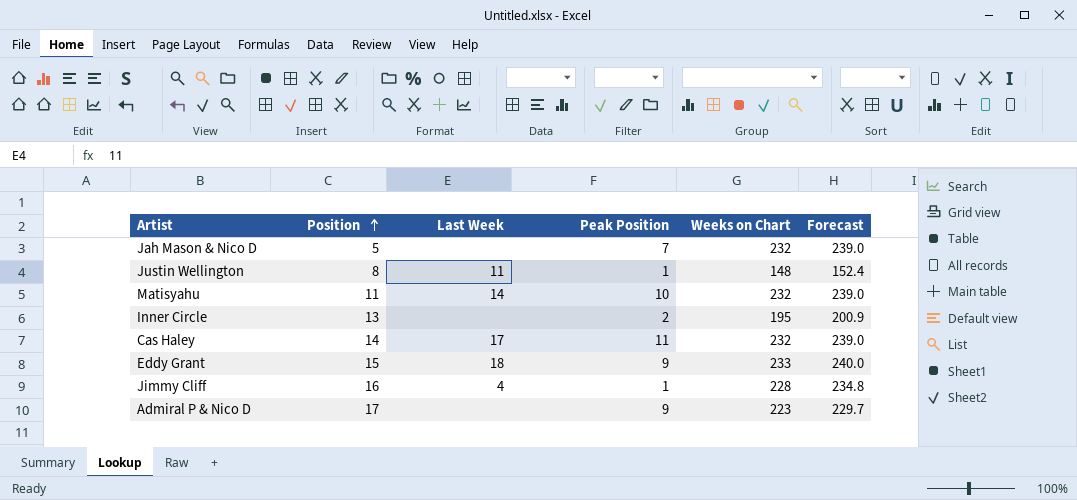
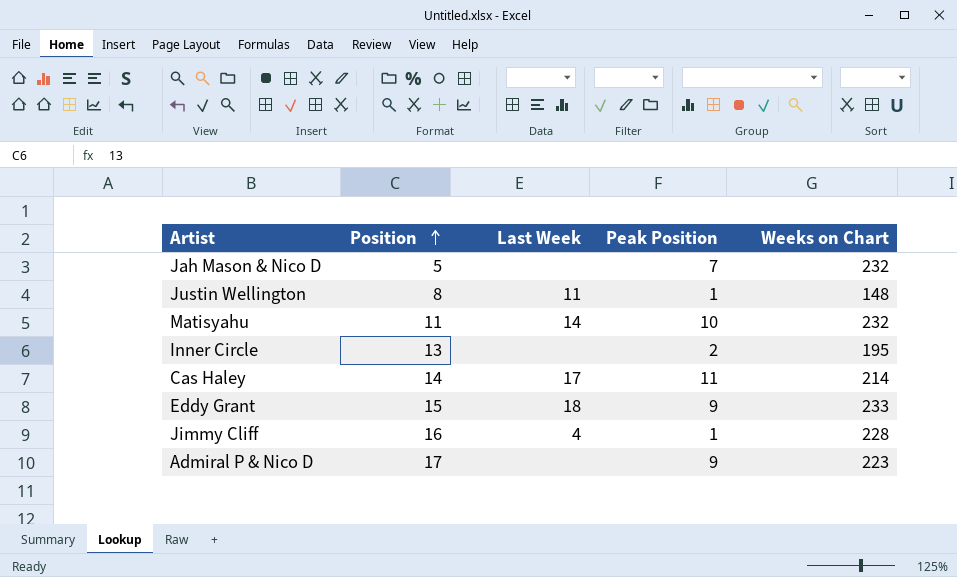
column Forecast | formula: [Weeks on Chart] * 1.03 -> none
Cas Haley | Weeks on Chart: 232 -> 214

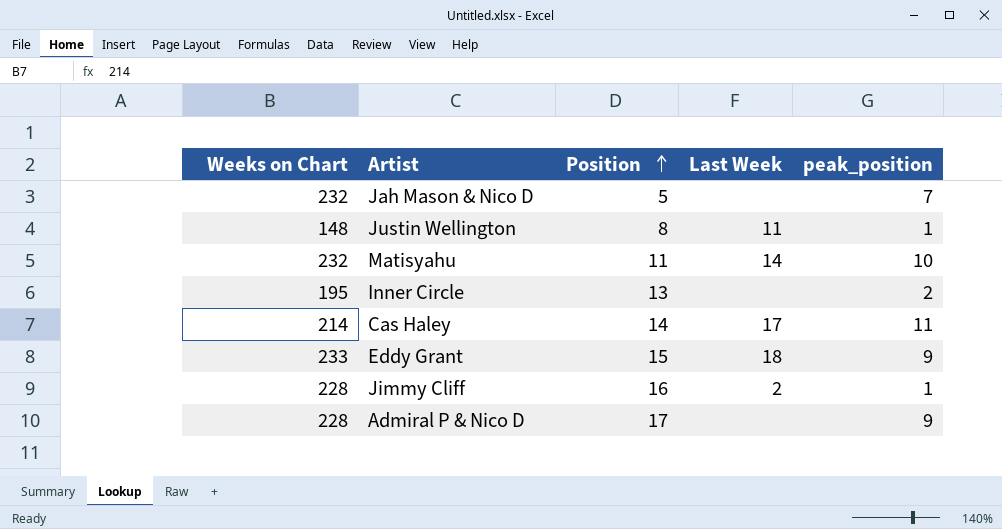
column Weeks on Chart | position: 5 -> 1
column name: Peak Position -> peak_position
Jimmy Cliff | Last Week: 4 -> 2
Admiral P & Nico D | Weeks on Chart: 223 -> 228

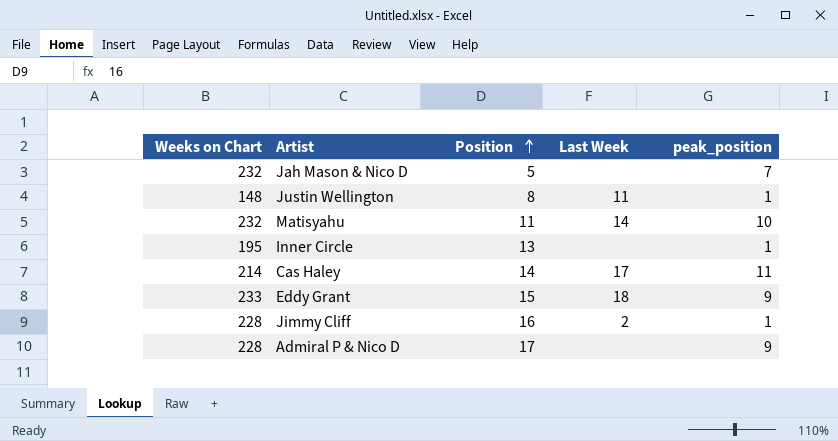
Inner Circle | peak_position: 2 -> 1

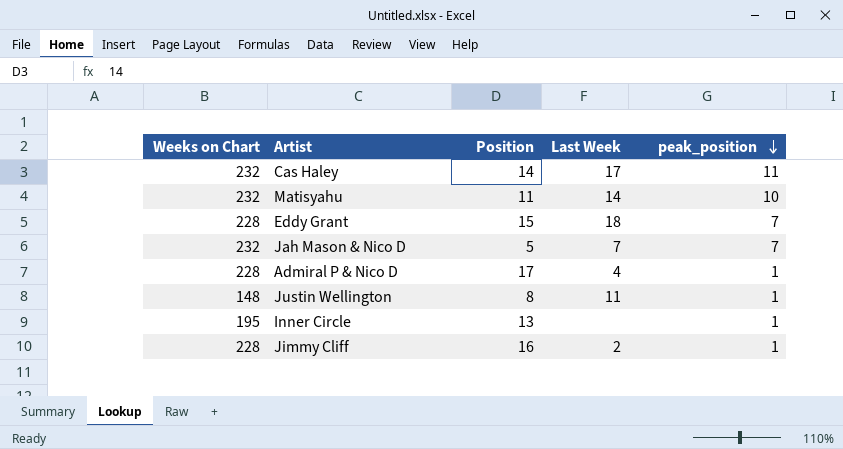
row order: Position ascending -> peak_position descending
Cas Haley | Weeks on Chart: 214 -> 232
Eddy Grant | Weeks on Chart: 233 -> 228
Eddy Grant | peak_position: 9 -> 7
Jah Mason & Nico D | Last Week: none -> 7
Admiral P & Nico D | Last Week: none -> 4
Admiral P & Nico D | peak_position: 9 -> 1

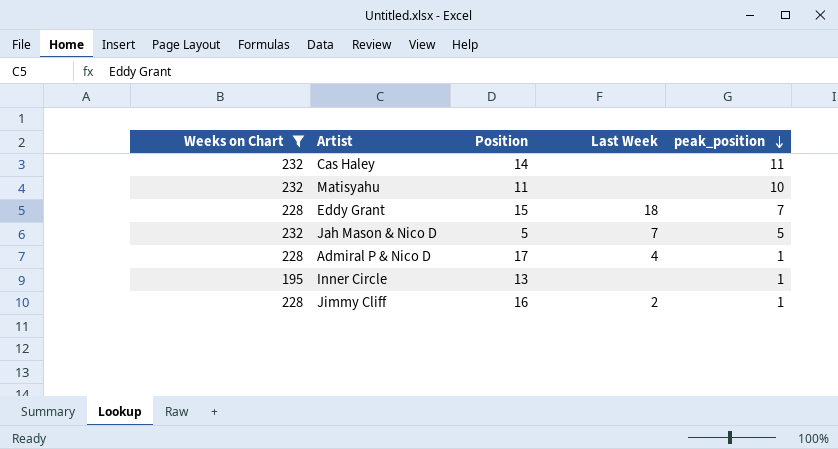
filter: none -> Weeks on Chart != 148
Cas Haley | Last Week: 17 -> none
Matisyahu | Last Week: 14 -> none
Jah Mason & Nico D | peak_position: 7 -> 5

